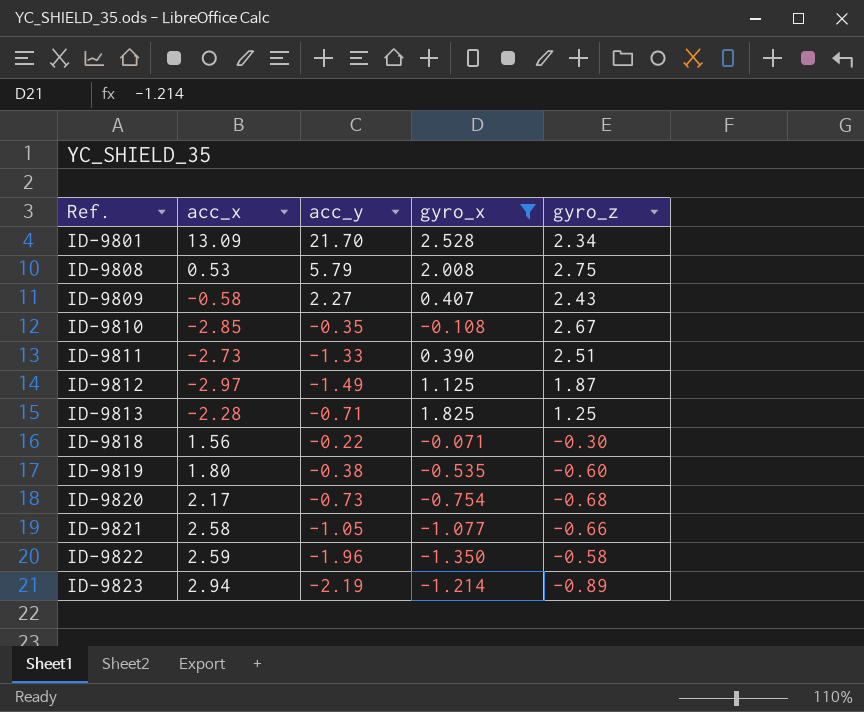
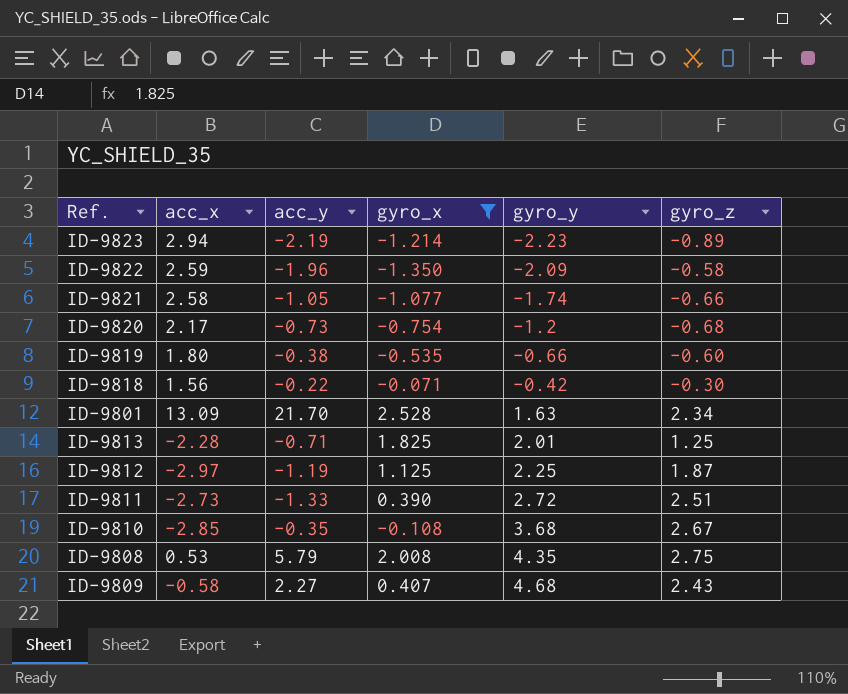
row order: Ref. ascending -> gyro_y ascending
column gyro_y | position: none -> 5
ID-9812 | acc_y: -1.49 -> -1.19

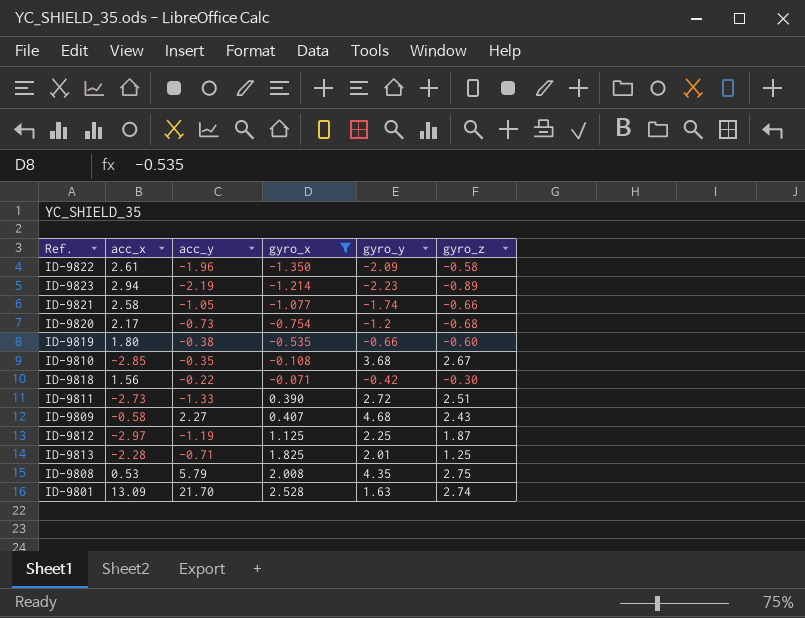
row order: gyro_y ascending -> gyro_x ascending
ID-9822 | acc_x: 2.59 -> 2.61
ID-9801 | gyro_z: 2.34 -> 2.74

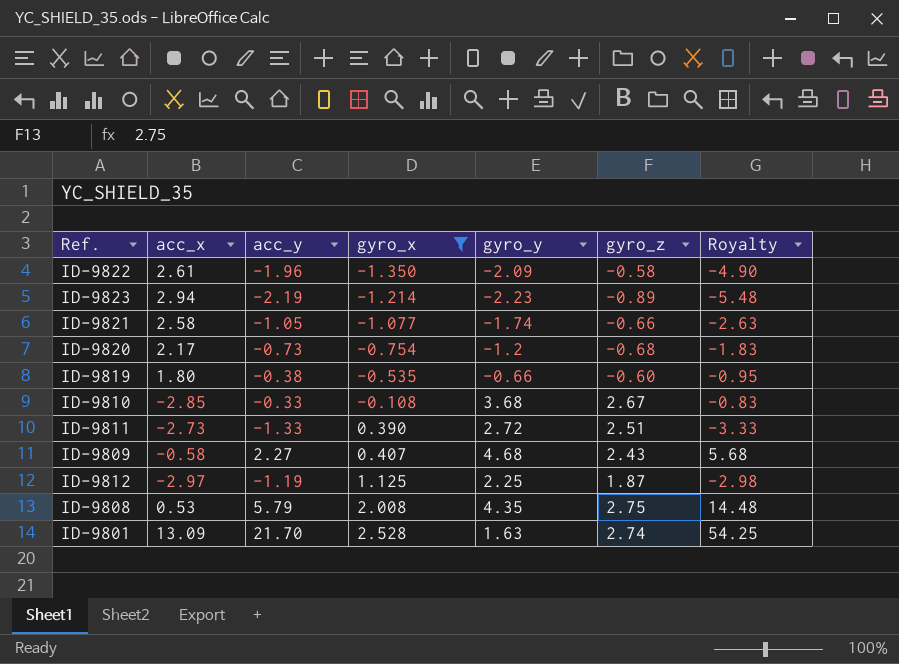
column Royalty | formula: none -> [acc_y] * 2.5
row ID-9818: 1.56 | -0.22 | -0.071 | -0.42 | -0.30 -> none
row ID-9813: -2.28 | -0.71 | 1.825 | 2.01 | 1.25 -> none
ID-9810 | acc_y: -0.35 -> -0.33

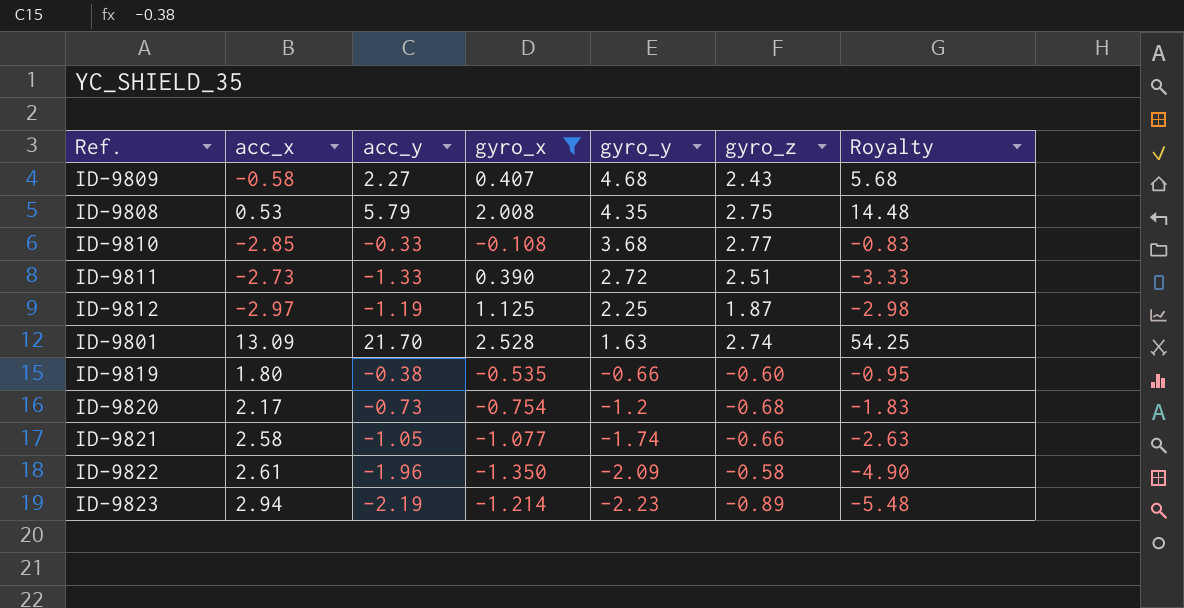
row order: gyro_x ascending -> gyro_y descending
ID-9810 | gyro_z: 2.67 -> 2.77

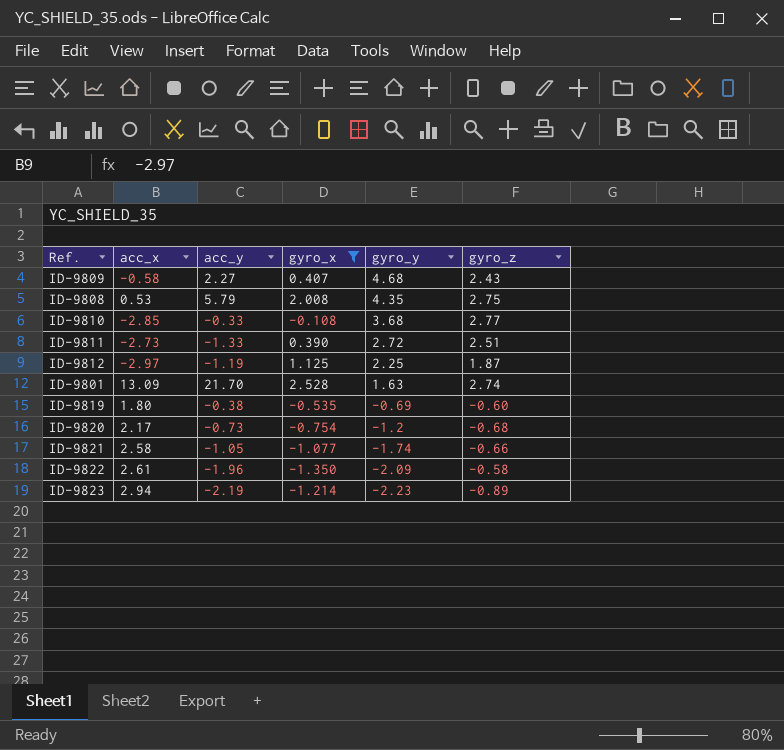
column Royalty | formula: [acc_y] * 2.5 -> none
ID-9819 | gyro_y: -0.66 -> -0.69

